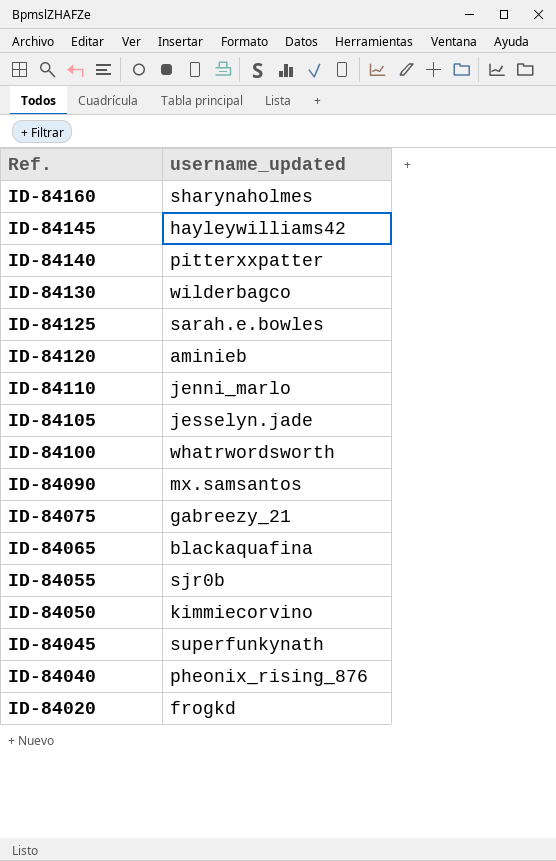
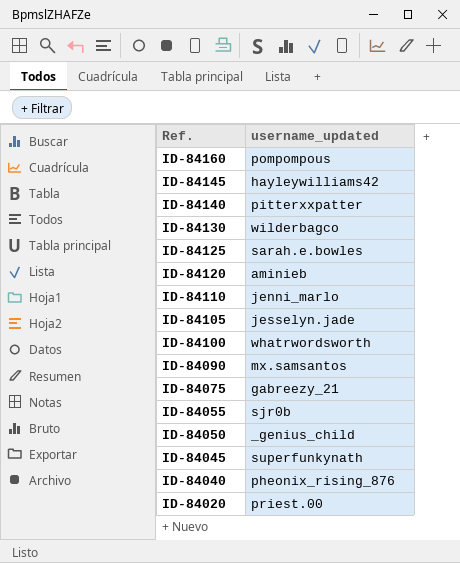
row ID-84065: blackaquafina -> none
ID-84160 | username_updated: sharynaholmes -> pompompous
ID-84050 | username_updated: kimmiecorvino -> _genius_child
ID-84020 | username_updated: frogkd -> priest.00

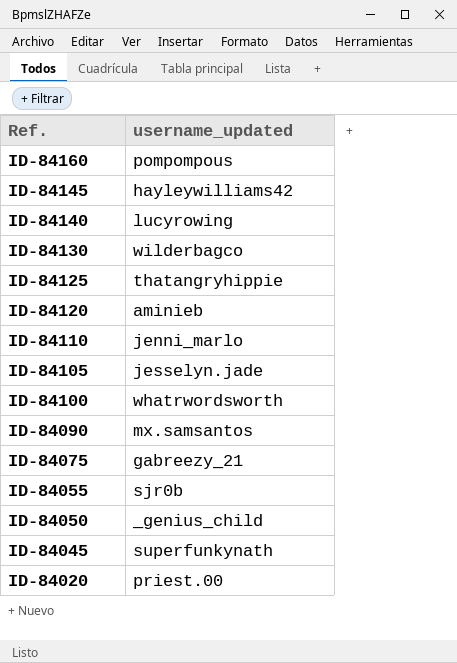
row ID-84040: pheonix_rising_876 -> none
ID-84140 | username_updated: pitterxxpatter -> lucyrowing
ID-84125 | username_updated: sarah.e.bowles -> thatangryhippie

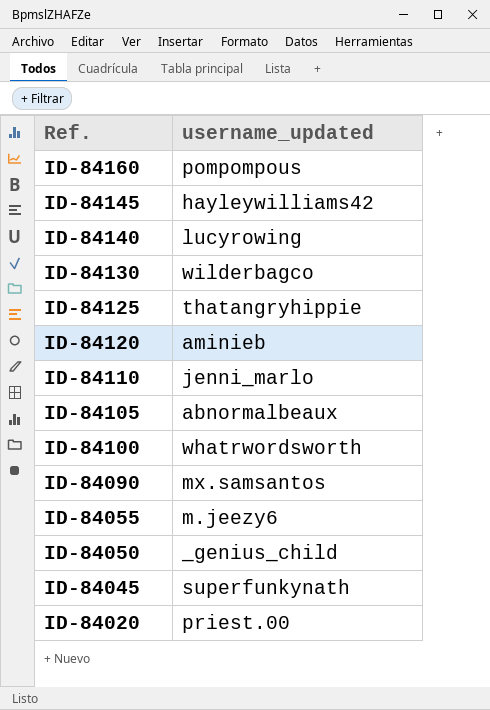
row ID-84075: gabreezy_21 -> none
ID-84105 | username_updated: jesselyn.jade -> abnormalbeaux
ID-84055 | username_updated: sjr0b -> m.jeezy6

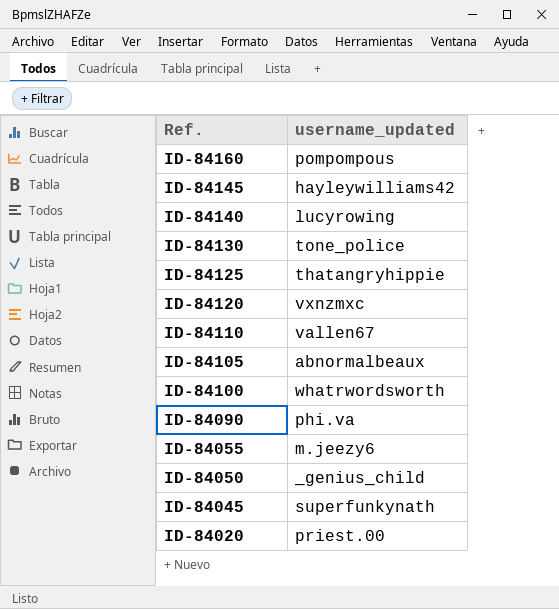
ID-84130 | username_updated: wilderbagco -> tone_police
ID-84120 | username_updated: aminieb -> vxnzmxc
ID-84110 | username_updated: jenni_marlo -> vallen67
ID-84090 | username_updated: mx.samsantos -> phi.va

